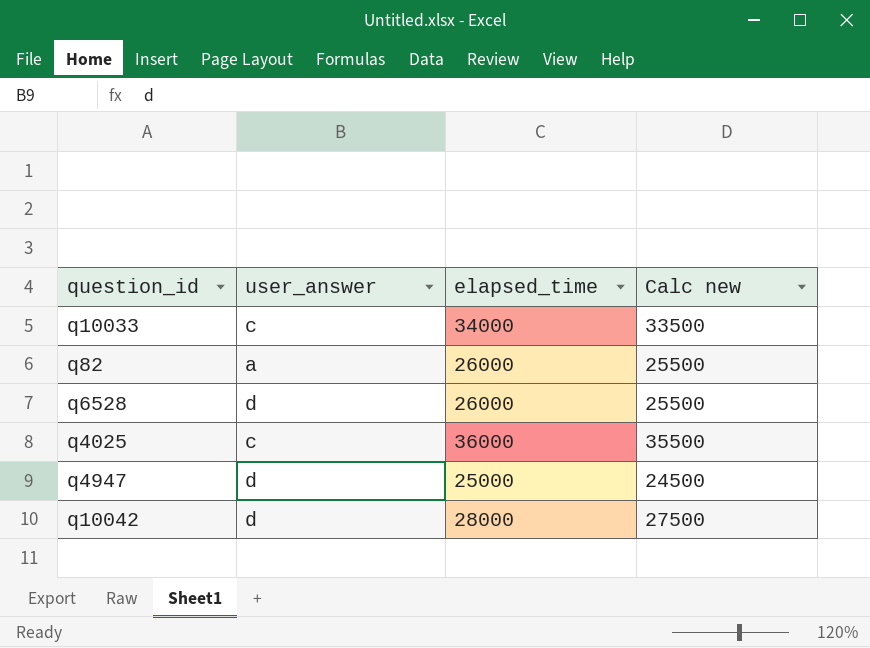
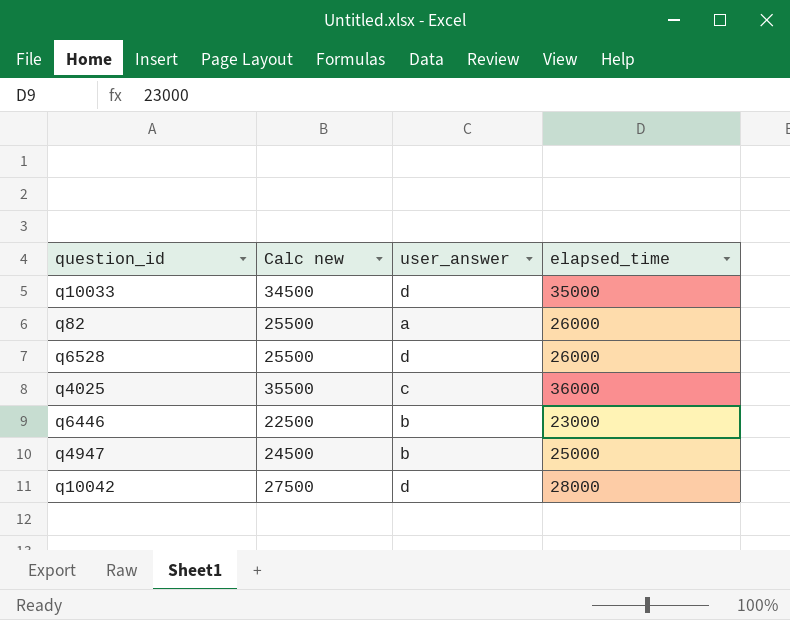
column Calc new | position: 4 -> 2
q10033 | Calc new: 33500 -> 34500
q10033 | user_answer: c -> d
q10033 | elapsed_time: 34000 -> 35000
row q6446: none -> 22500 | b | 23000
q4947 | user_answer: d -> b

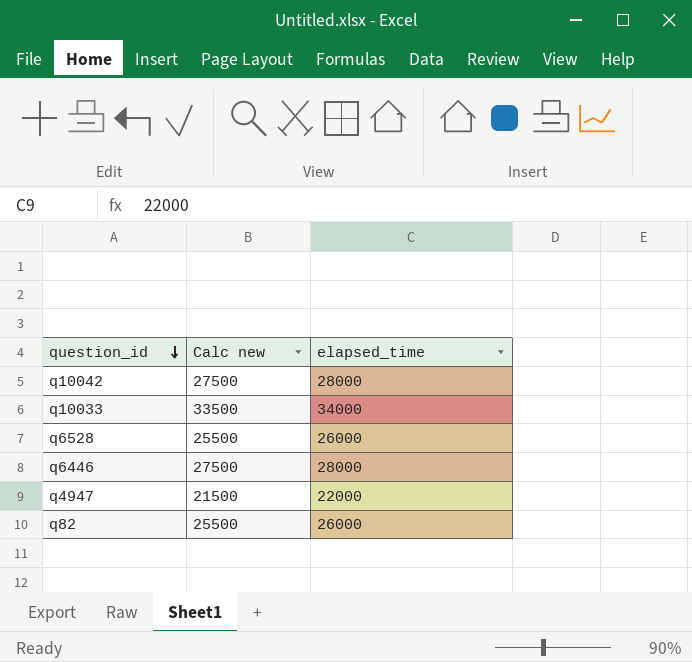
row order: none -> question_id descending
column user_answer | position: 3 -> none
row q4025: 35500 | c | 36000 -> none
q10033 | Calc new: 34500 -> 33500
q10033 | elapsed_time: 35000 -> 34000
q6446 | Calc new: 22500 -> 27500
q6446 | elapsed_time: 23000 -> 28000
q4947 | Calc new: 24500 -> 21500
q4947 | elapsed_time: 25000 -> 22000

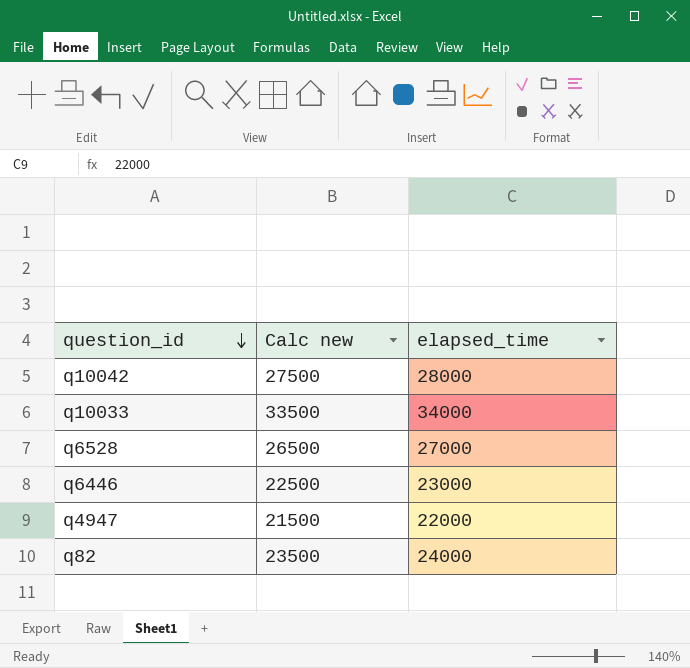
q6528 | Calc new: 25500 -> 26500
q6528 | elapsed_time: 26000 -> 27000
q6446 | Calc new: 27500 -> 22500
q6446 | elapsed_time: 28000 -> 23000
q82 | Calc new: 25500 -> 23500
q82 | elapsed_time: 26000 -> 24000

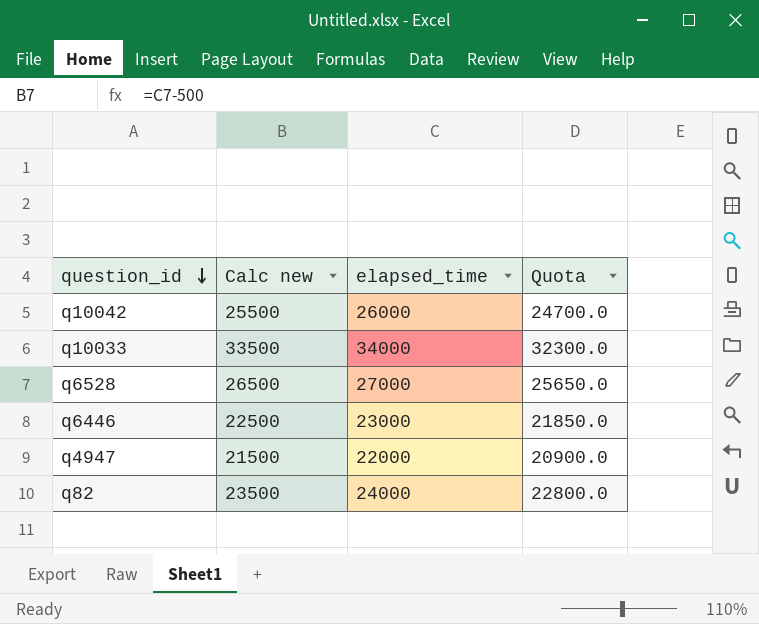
column Quota | formula: none -> [elapsed_time] * 0.95
q10042 | Calc new: 27500 -> 25500
q10042 | elapsed_time: 28000 -> 26000

